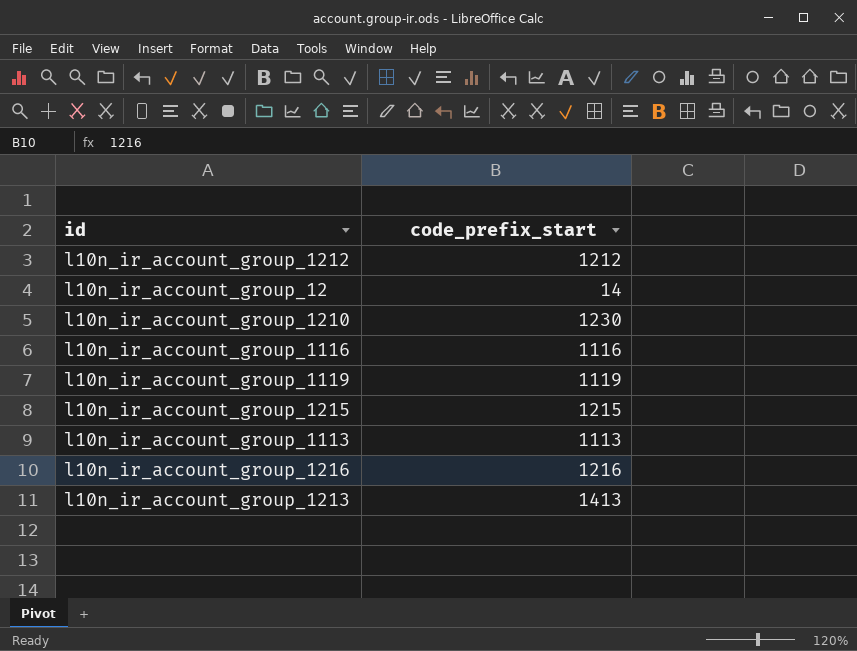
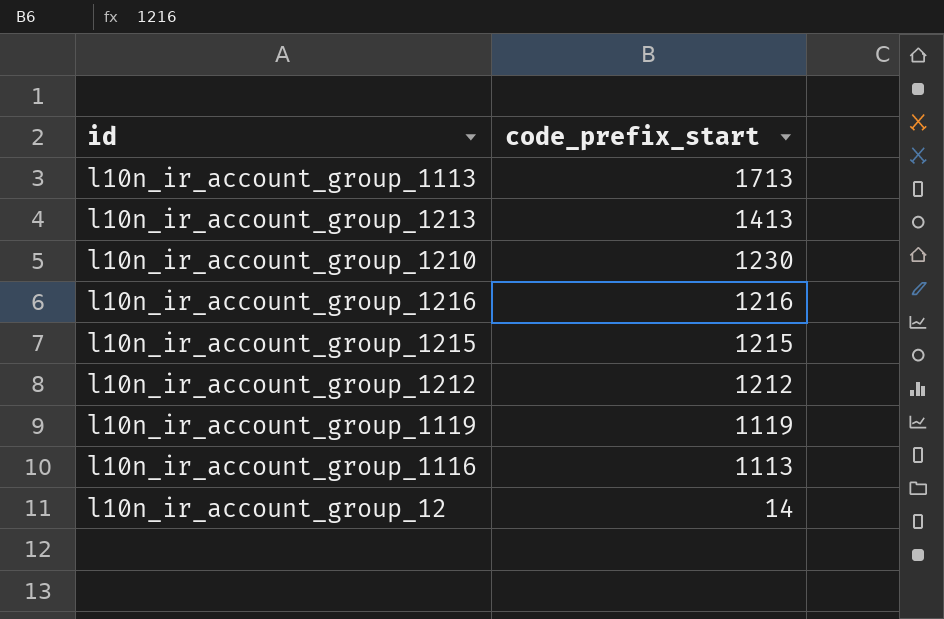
row order: none -> code_prefix_start descending
l10n_ir_account_group_1113 | code_prefix_start: 1113 -> 1713
l10n_ir_account_group_1116 | code_prefix_start: 1116 -> 1113

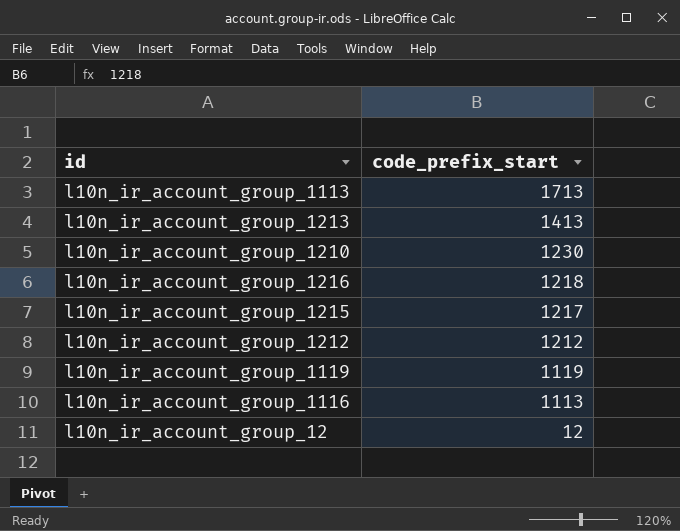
l10n_ir_account_group_1216 | code_prefix_start: 1216 -> 1218
l10n_ir_account_group_1215 | code_prefix_start: 1215 -> 1217
l10n_ir_account_group_12 | code_prefix_start: 14 -> 12

